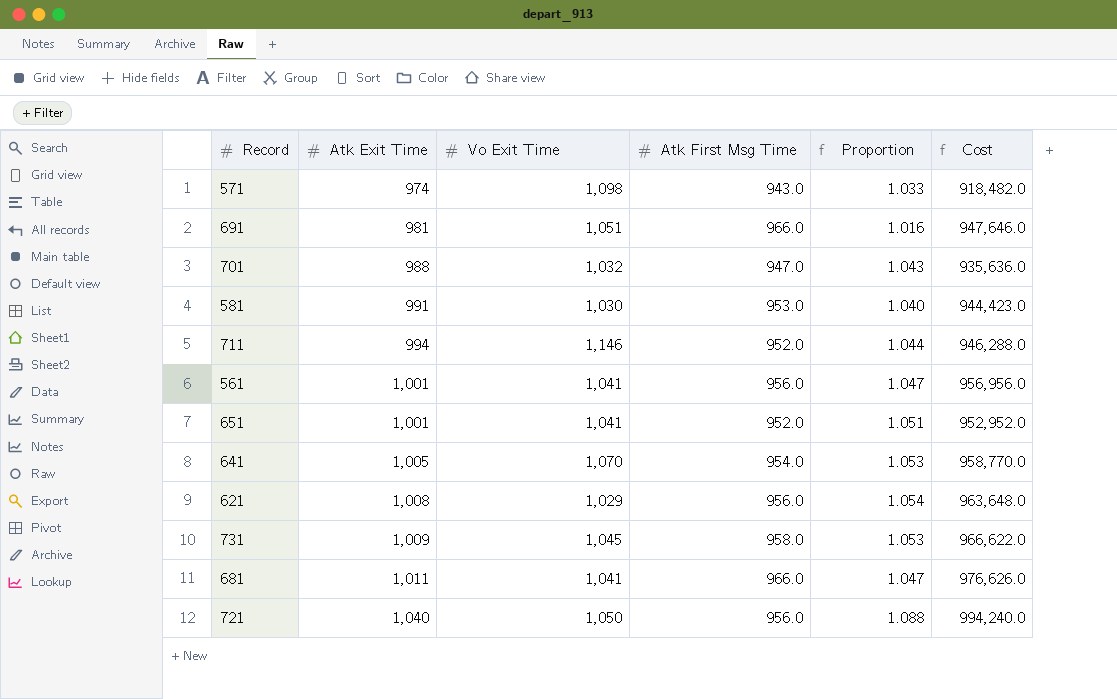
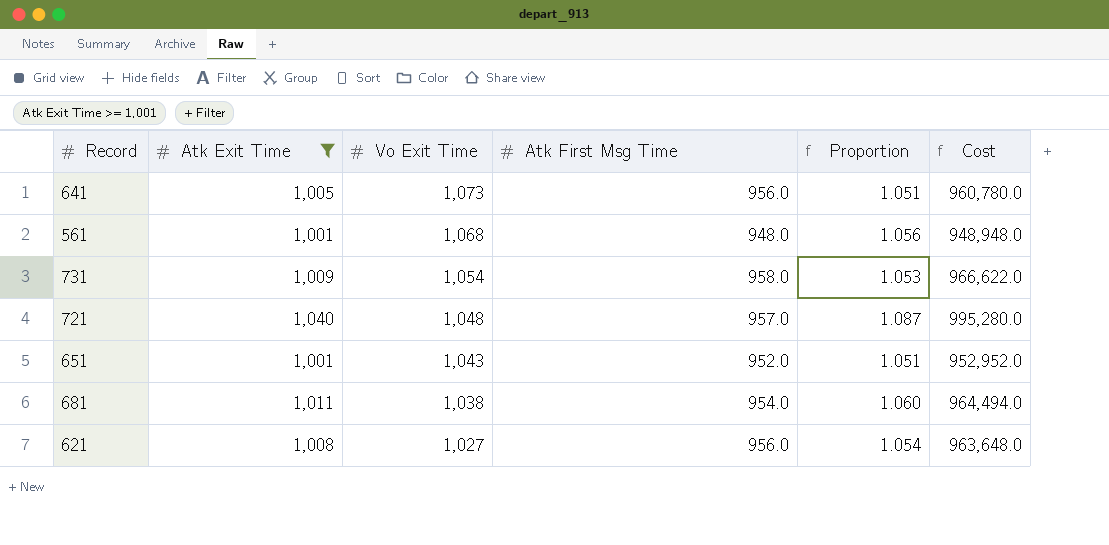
filter: none -> Atk Exit Time >= 1,001
row order: Atk Exit Time ascending -> Vo Exit Time descending
641 | Vo Exit Time: 1,070 -> 1,073
641 | Atk First Msg Time: 954.0 -> 956.0
641 | Proportion: 1.053 -> 1.051
641 | Cost: 958,770.0 -> 960,780.0
561 | Vo Exit Time: 1,041 -> 1,068
561 | Atk First Msg Time: 956.0 -> 948.0
561 | Proportion: 1.047 -> 1.056
561 | Cost: 956,956.0 -> 948,948.0
731 | Vo Exit Time: 1,045 -> 1,054
721 | Vo Exit Time: 1,050 -> 1,048
721 | Atk First Msg Time: 956.0 -> 957.0
721 | Proportion: 1.088 -> 1.087
721 | Cost: 994,240.0 -> 995,280.0
651 | Vo Exit Time: 1,041 -> 1,043
681 | Vo Exit Time: 1,041 -> 1,038
681 | Atk First Msg Time: 966.0 -> 954.0
681 | Proportion: 1.047 -> 1.060
681 | Cost: 976,626.0 -> 964,494.0
621 | Vo Exit Time: 1,029 -> 1,027

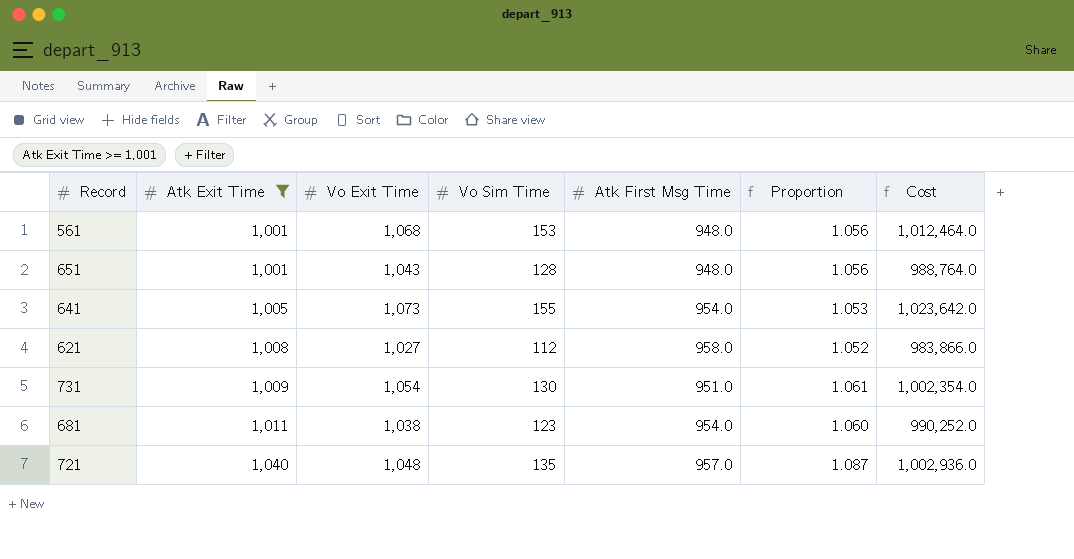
row order: Vo Exit Time descending -> Atk Exit Time ascending
column Vo Sim Time | position: none -> 4
column Cost | formula: [Atk Exit Time] * [Atk First Msg Time] -> [Vo Exit Time] * [Atk First Msg Time]
651 | Atk First Msg Time: 952.0 -> 948.0
651 | Proportion: 1.051 -> 1.056
641 | Atk First Msg Time: 956.0 -> 954.0
641 | Proportion: 1.051 -> 1.053
621 | Atk First Msg Time: 956.0 -> 958.0
621 | Proportion: 1.054 -> 1.052
731 | Atk First Msg Time: 958.0 -> 951.0
731 | Proportion: 1.053 -> 1.061

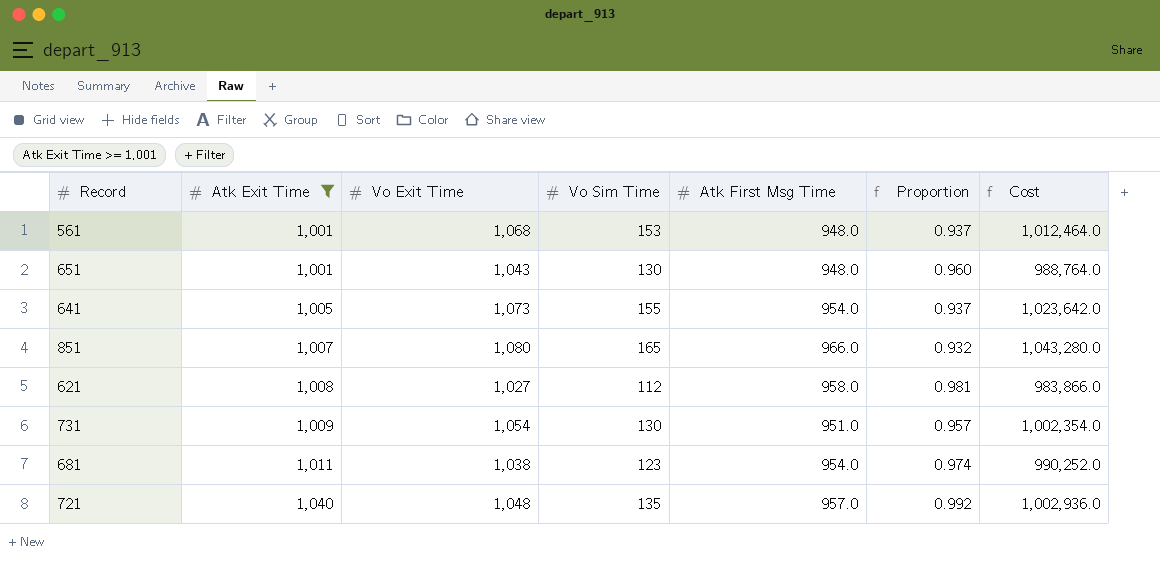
column Proportion | formula: [Atk Exit Time] / [Atk First Msg Time] -> [Atk Exit Time] / [Vo Exit Time]
651 | Vo Sim Time: 128 -> 130
row 851: none -> 1,007 | 1,080 | 165 | 966.0 | 0.932 | 1,043,280.0

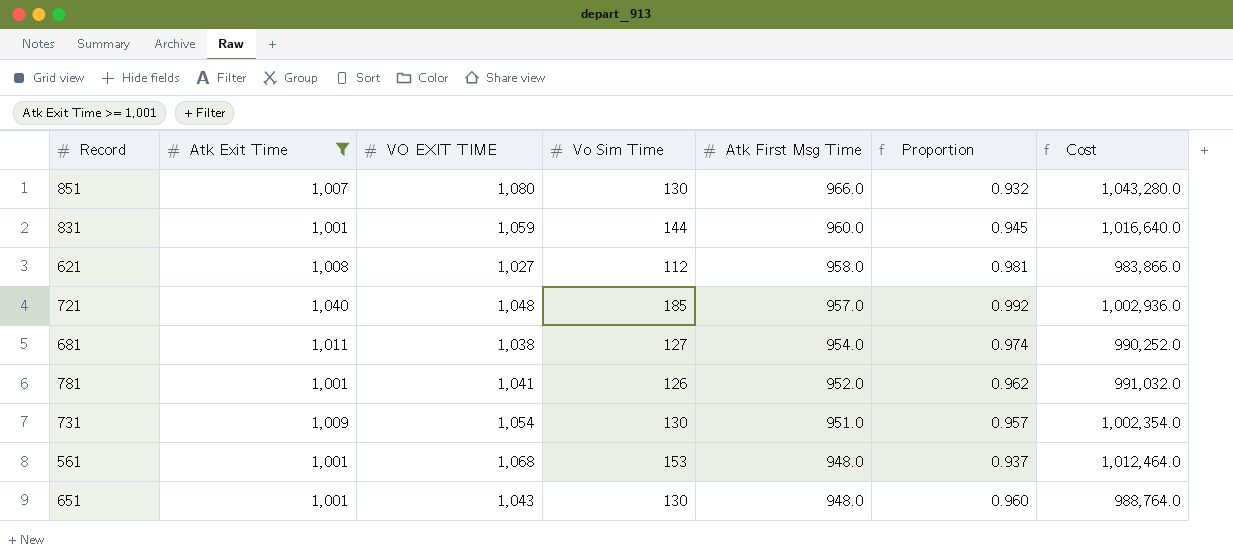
row order: Atk Exit Time ascending -> Atk First Msg Time descending
column name: Vo Exit Time -> VO EXIT TIME
row 641: 1,005 | 1,073 | 155 | 954.0 | 0.937 | 1,023,642.0 -> none
851 | Vo Sim Time: 165 -> 130
row 831: none -> 1,001 | 1,059 | 144 | 960.0 | 0.945 | 1,016,640.0
721 | Vo Sim Time: 135 -> 185
681 | Vo Sim Time: 123 -> 127
row 781: none -> 1,001 | 1,041 | 126 | 952.0 | 0.962 | 991,032.0

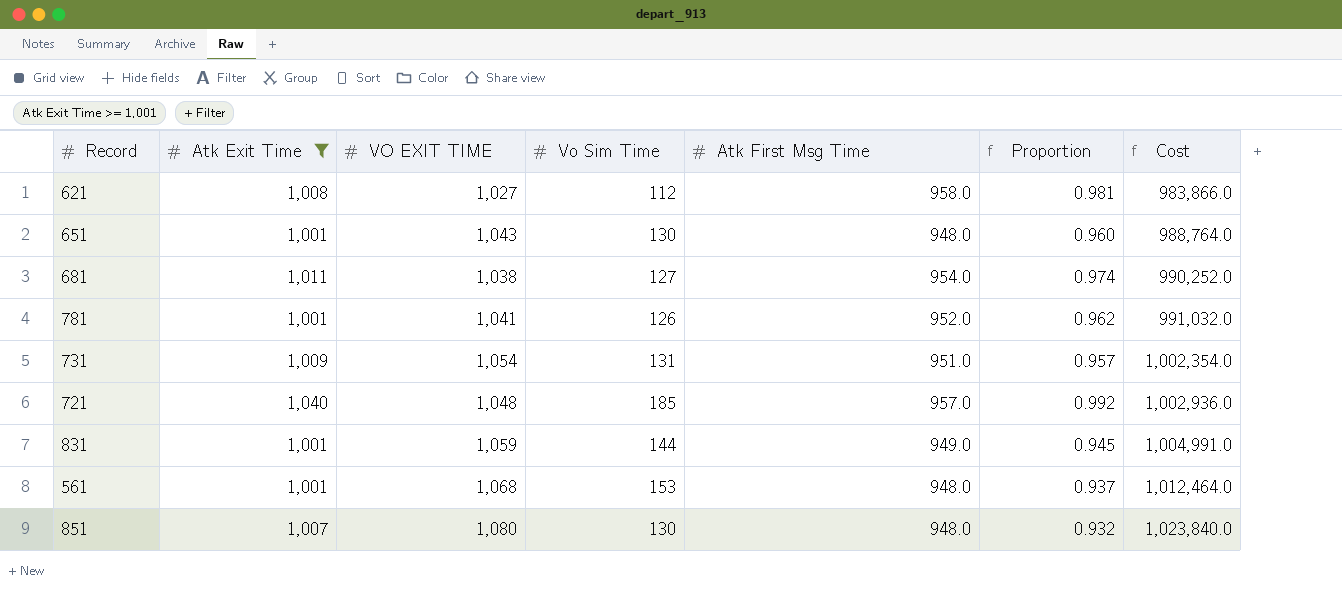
row order: Atk First Msg Time descending -> Cost ascending
731 | Vo Sim Time: 130 -> 131
831 | Atk First Msg Time: 960.0 -> 949.0
831 | Cost: 1,016,640.0 -> 1,004,991.0
851 | Atk First Msg Time: 966.0 -> 948.0
851 | Cost: 1,043,280.0 -> 1,023,840.0

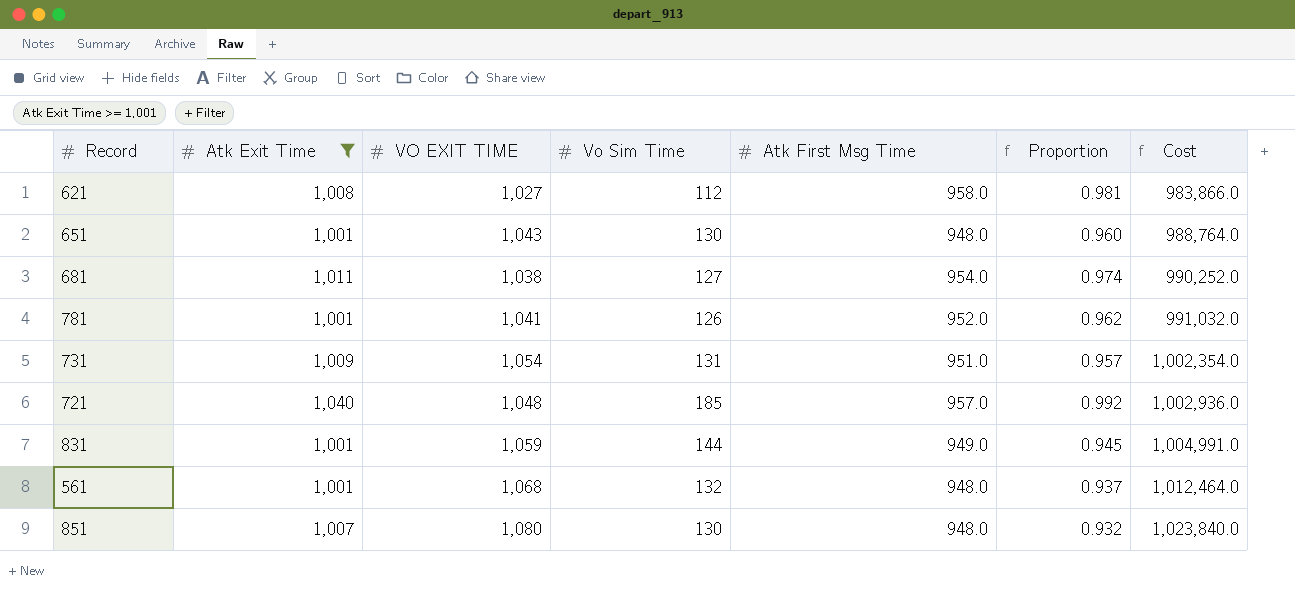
561 | Vo Sim Time: 153 -> 132

